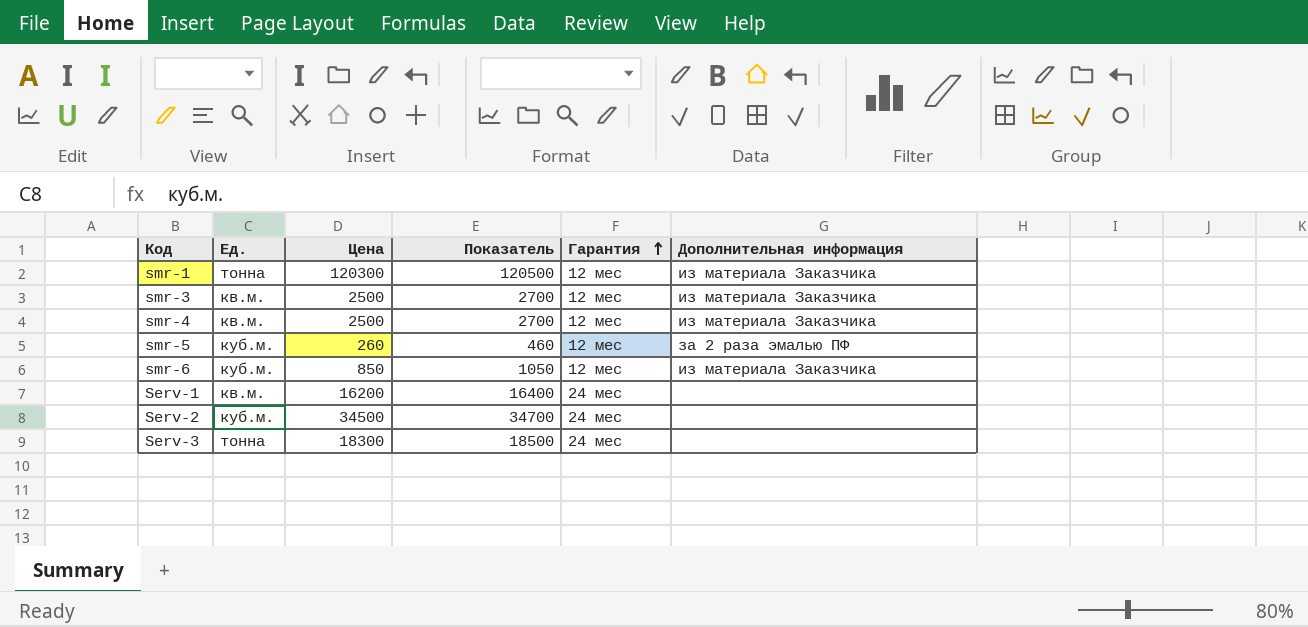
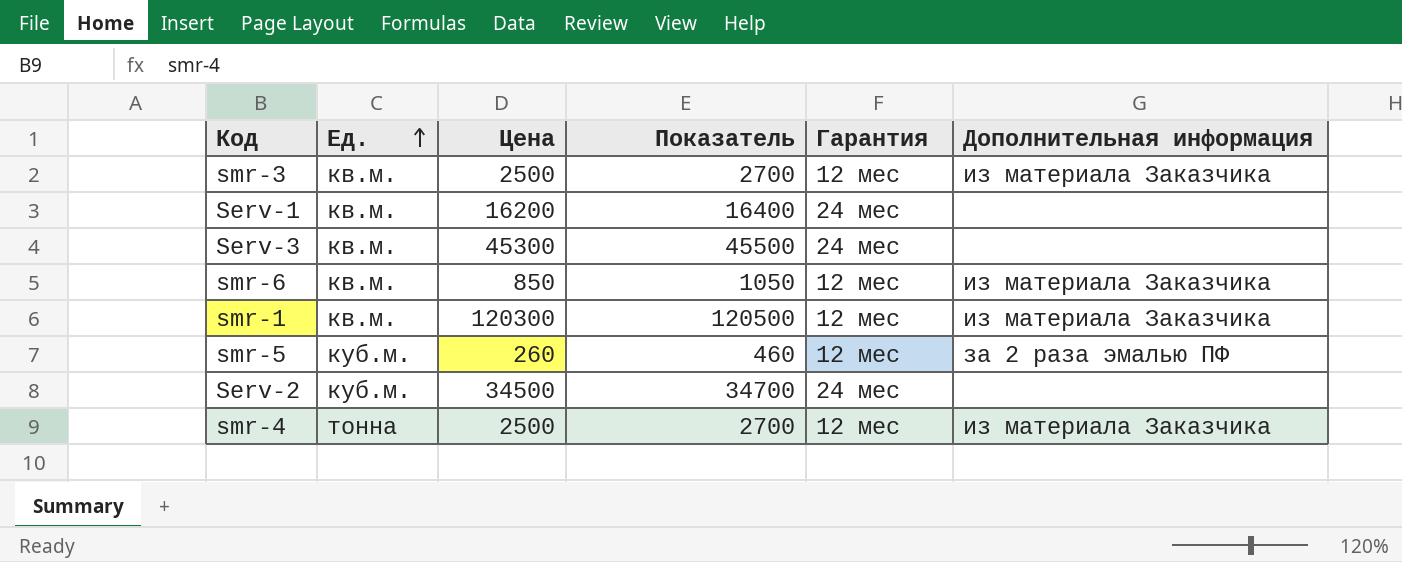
row order: Гарантия ascending -> Ед. ascending
Serv-3 | Ед.: тонна -> кв.м.
Serv-3 | Цена: 18300 -> 45300
Serv-3 | Показатель: 18500 -> 45500
smr-6 | Ед.: куб.м. -> кв.м.
smr-1 | Ед.: тонна -> кв.м.
smr-4 | Ед.: кв.м. -> тонна

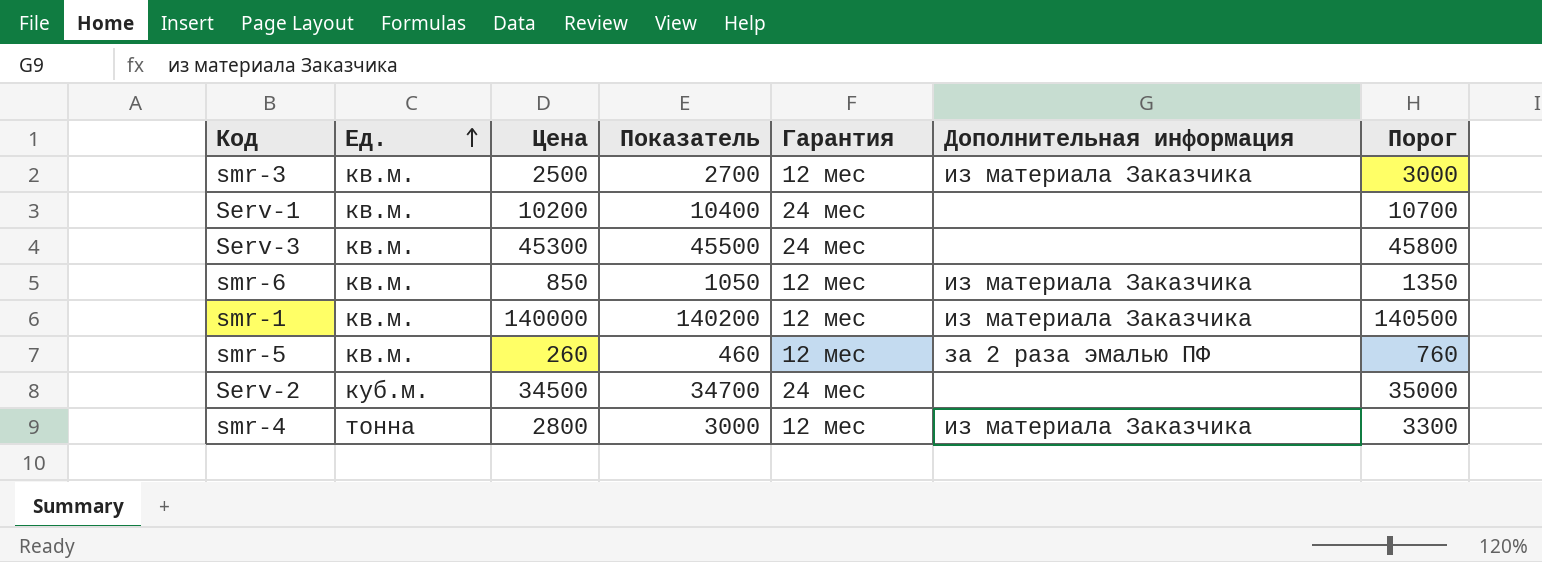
column Порог | formula: none -> [Цена] + 500
Serv-1 | Цена: 16200 -> 10200
Serv-1 | Показатель: 16400 -> 10400
smr-1 | Цена: 120300 -> 140000
smr-1 | Показатель: 120500 -> 140200
smr-5 | Ед.: куб.м. -> кв.м.
smr-4 | Цена: 2500 -> 2800
smr-4 | Показатель: 2700 -> 3000

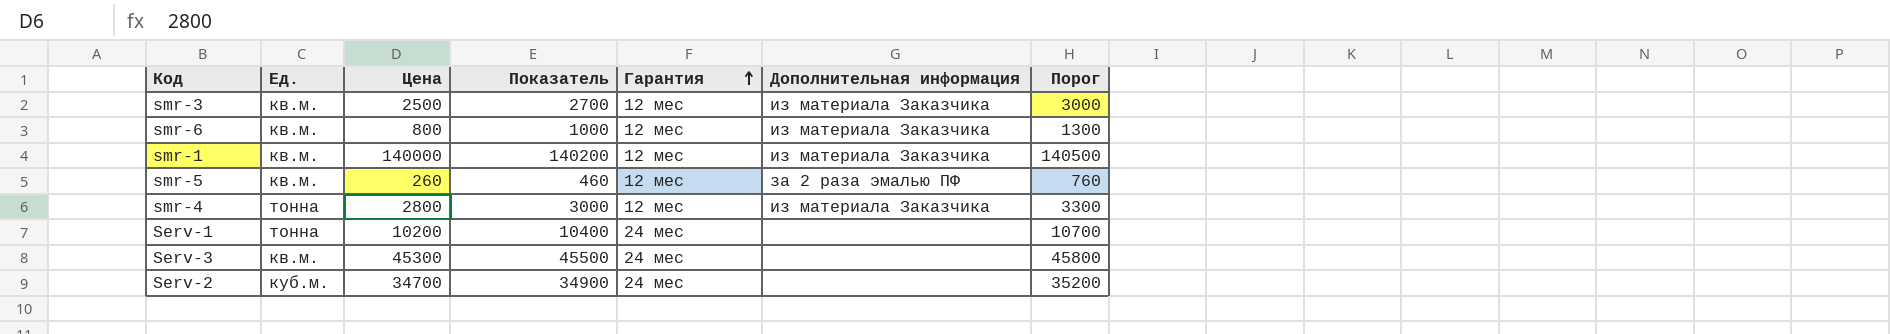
row order: Ед. ascending -> Гарантия ascending
smr-6 | Цена: 850 -> 800
smr-6 | Показатель: 1050 -> 1000
smr-6 | Порог: 1350 -> 1300
Serv-1 | Ед.: кв.м. -> тонна
Serv-2 | Цена: 34500 -> 34700
Serv-2 | Показатель: 34700 -> 34900
Serv-2 | Порог: 35000 -> 35200

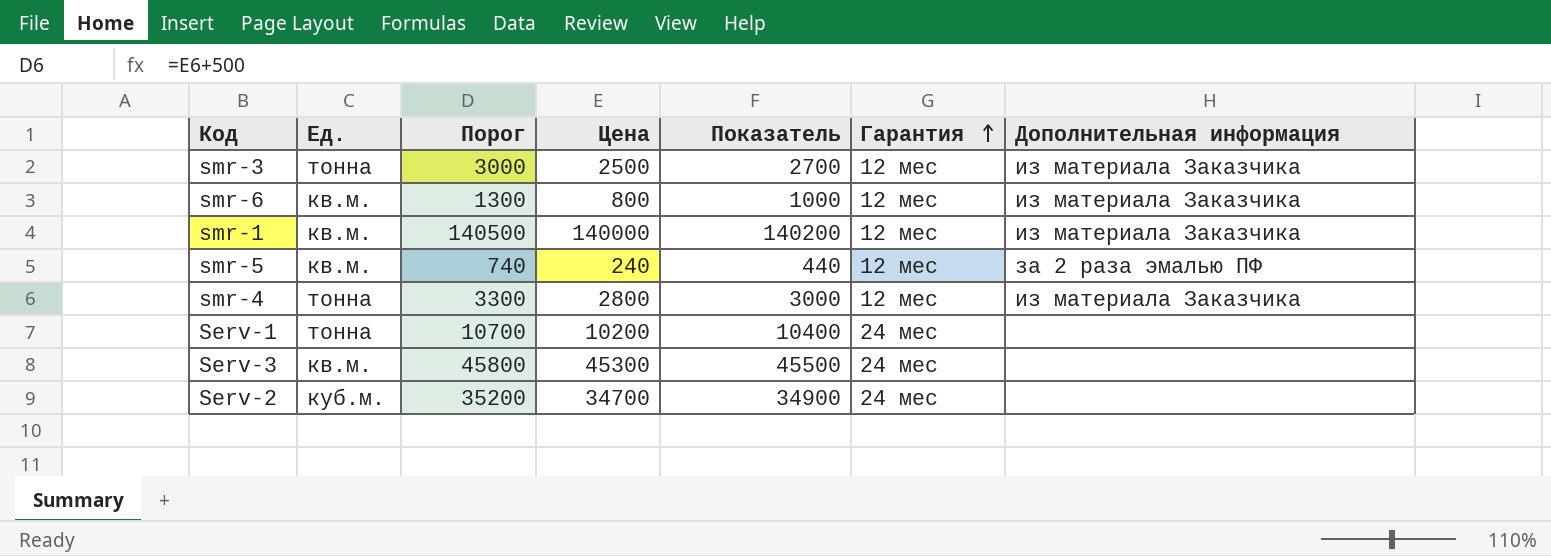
column Порог | position: 7 -> 3
smr-3 | Ед.: кв.м. -> тонна
smr-5 | Порог: 760 -> 740
smr-5 | Цена: 260 -> 240
smr-5 | Показатель: 460 -> 440

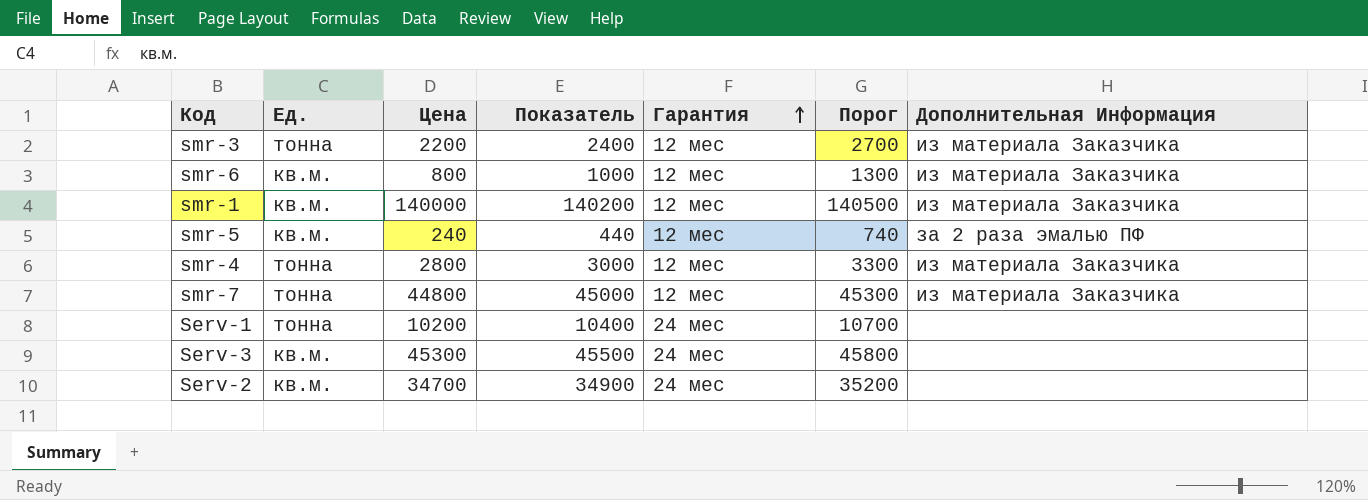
column Порог | position: 3 -> 6
column name: Дополнительная информация -> Дополнительная Информация
smr-3 | Цена: 2500 -> 2200
smr-3 | Показатель: 2700 -> 2400
smr-3 | Порог: 3000 -> 2700
row smr-7: none -> тонна | 44800 | 45000 | 12 мес | 45300 | из материала Заказчика
Serv-2 | Ед.: куб.м. -> кв.м.

